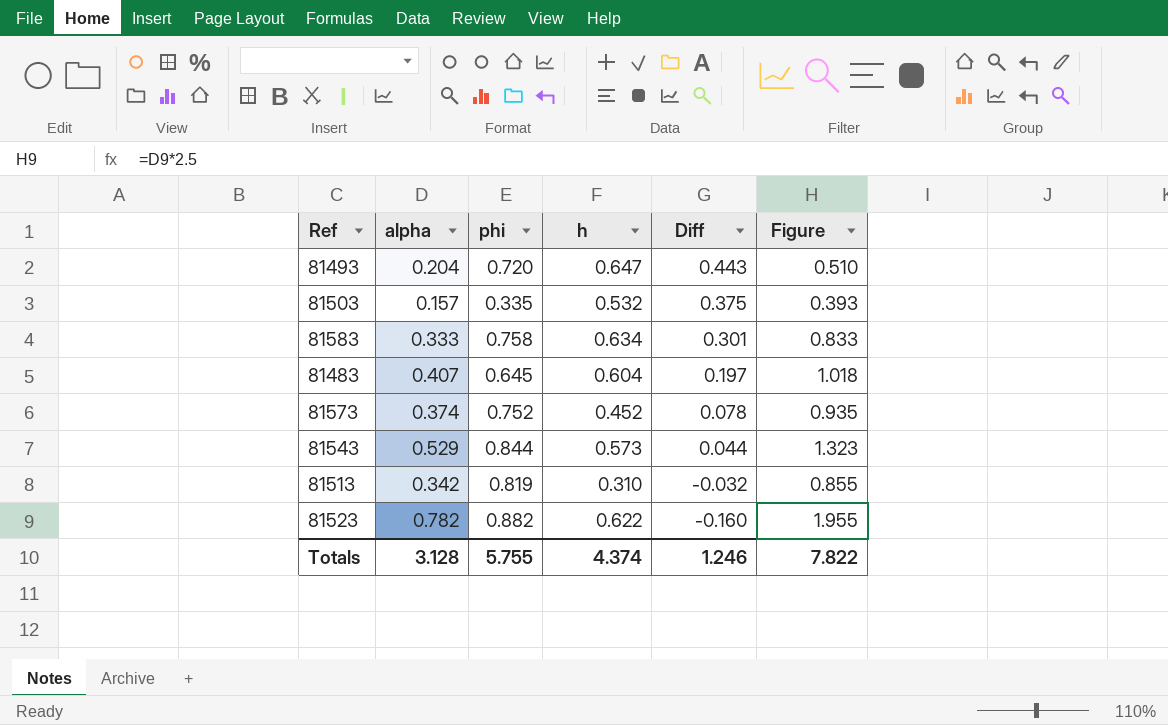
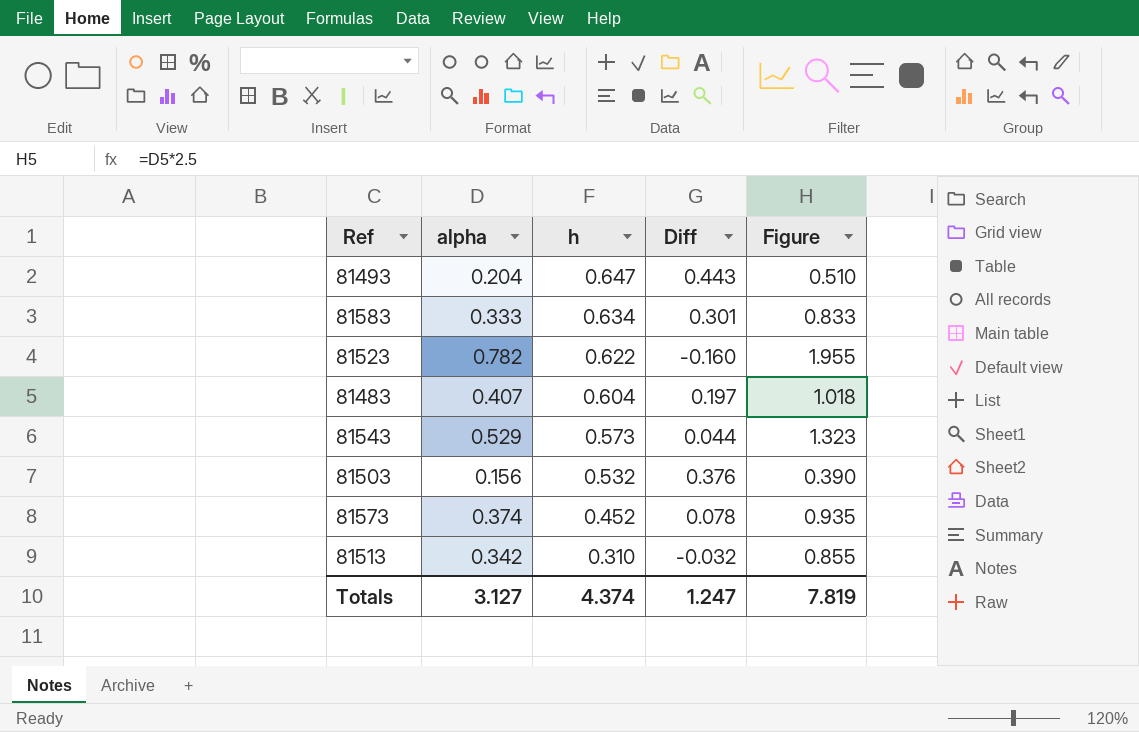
row order: Diff descending -> h descending
column phi | position: 3 -> none
81503 | alpha: 0.157 -> 0.156
81503 | Diff: 0.375 -> 0.376
81503 | Figure: 0.393 -> 0.390
Totals | alpha: 3.128 -> 3.127
Totals | Diff: 1.246 -> 1.247
Totals | Figure: 7.822 -> 7.819

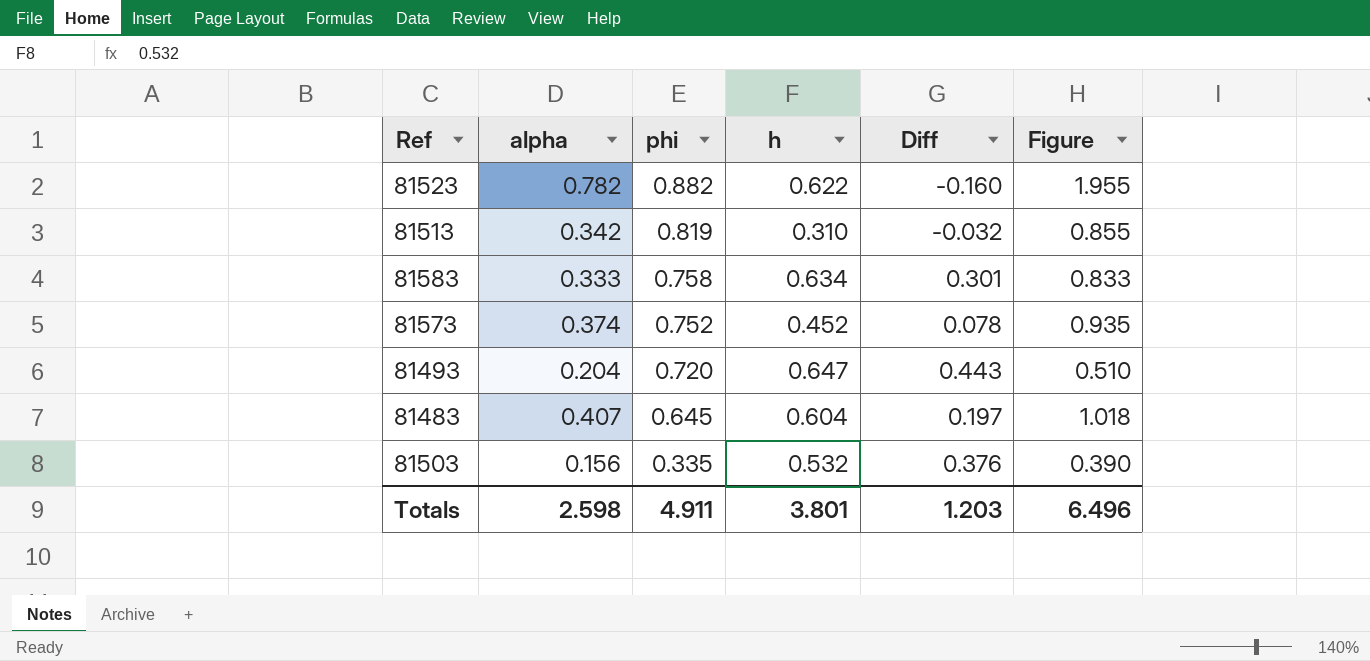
row order: h descending -> phi descending
column phi | position: none -> 3
row 81543: 0.529 | 0.573 | 0.044 | 1.323 -> none
Totals | alpha: 3.127 -> 2.598
Totals | h: 4.374 -> 3.801
Totals | Diff: 1.247 -> 1.203
Totals | Figure: 7.819 -> 6.496

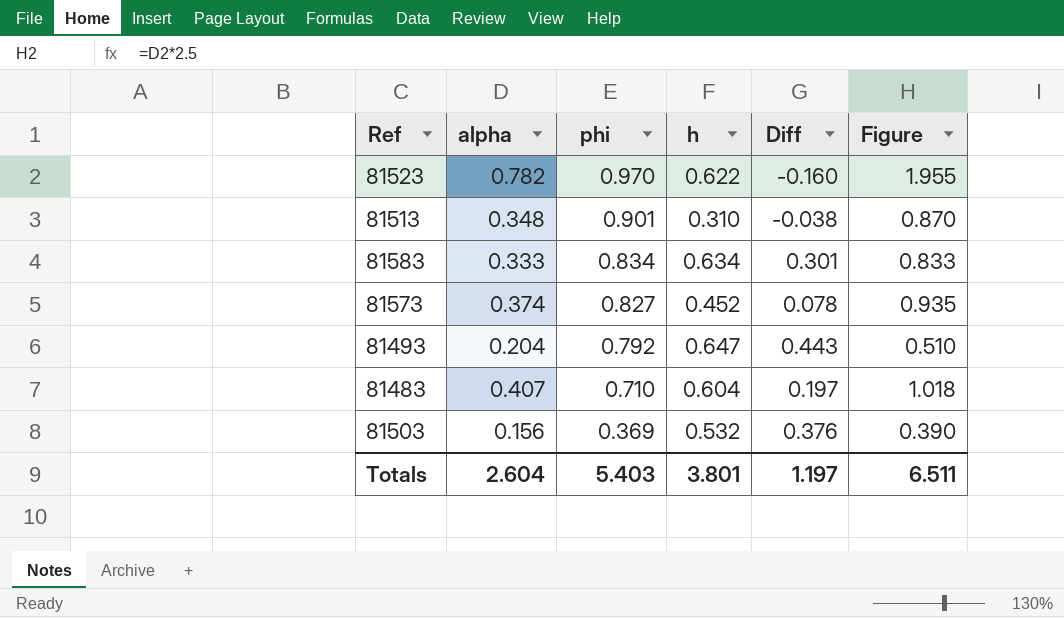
81523 | phi: 0.882 -> 0.970
81513 | alpha: 0.342 -> 0.348
81513 | phi: 0.819 -> 0.901
81513 | Diff: -0.032 -> -0.038
81513 | Figure: 0.855 -> 0.870
81583 | phi: 0.758 -> 0.834
81573 | phi: 0.752 -> 0.827
81493 | phi: 0.720 -> 0.792
81483 | phi: 0.645 -> 0.710
81503 | phi: 0.335 -> 0.369
Totals | alpha: 2.598 -> 2.604
Totals | phi: 4.911 -> 5.403
Totals | Diff: 1.203 -> 1.197
Totals | Figure: 6.496 -> 6.511

